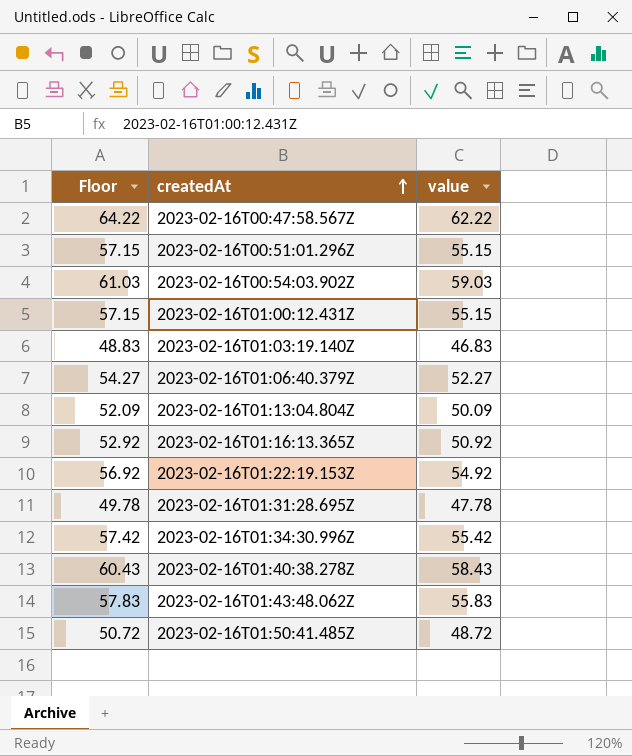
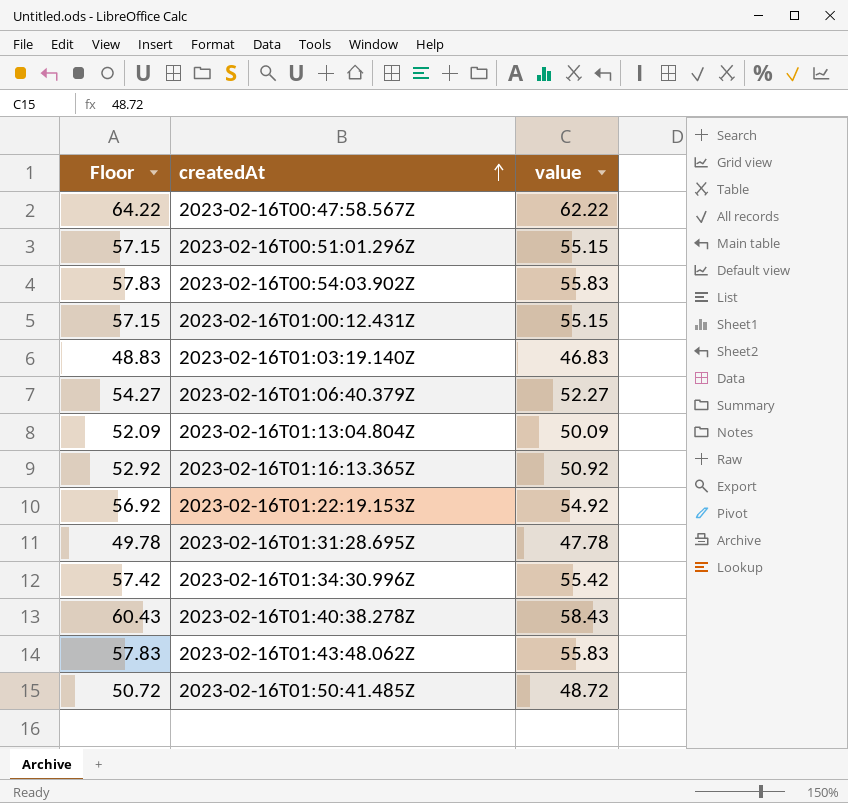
2023-02-16T00:54:03.902Z | Floor: 61.03 -> 57.83
2023-02-16T00:54:03.902Z | value: 59.03 -> 55.83

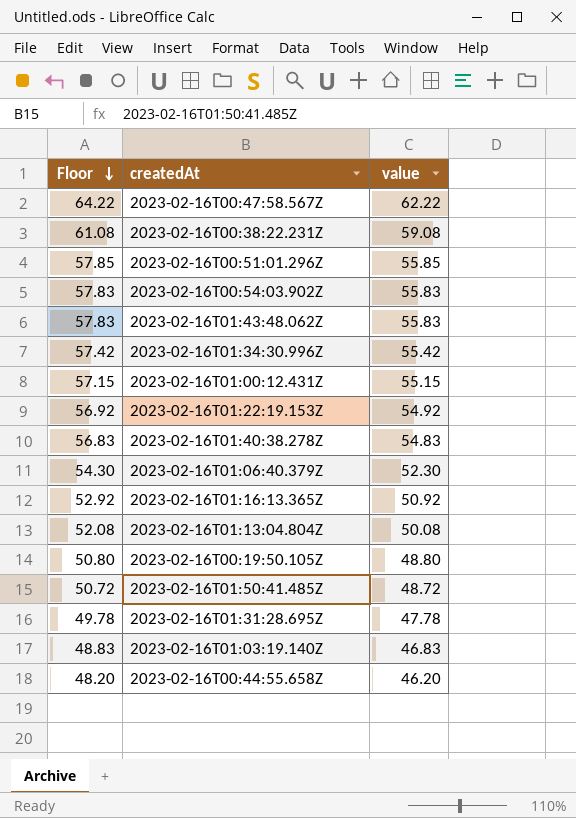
row order: createdAt ascending -> Floor descending
row 2023-02-16T00:38:22.231Z: none -> 61.08 | 59.08
2023-02-16T00:51:01.296Z | Floor: 57.15 -> 57.85
2023-02-16T00:51:01.296Z | value: 55.15 -> 55.85
2023-02-16T01:40:38.278Z | Floor: 60.43 -> 56.83
2023-02-16T01:40:38.278Z | value: 58.43 -> 54.83
2023-02-16T01:06:40.379Z | Floor: 54.27 -> 54.30
2023-02-16T01:06:40.379Z | value: 52.27 -> 52.30
2023-02-16T01:13:04.804Z | Floor: 52.09 -> 52.08
2023-02-16T01:13:04.804Z | value: 50.09 -> 50.08
row 2023-02-16T00:19:50.105Z: none -> 50.80 | 48.80
row 2023-02-16T00:44:55.658Z: none -> 48.20 | 46.20

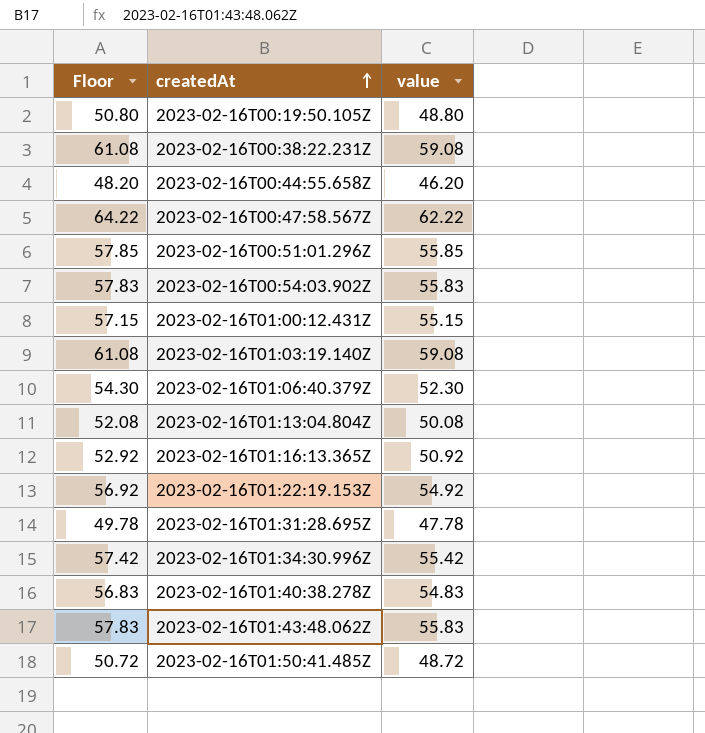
row order: Floor descending -> createdAt ascending
2023-02-16T01:03:19.140Z | Floor: 48.83 -> 61.08
2023-02-16T01:03:19.140Z | value: 46.83 -> 59.08

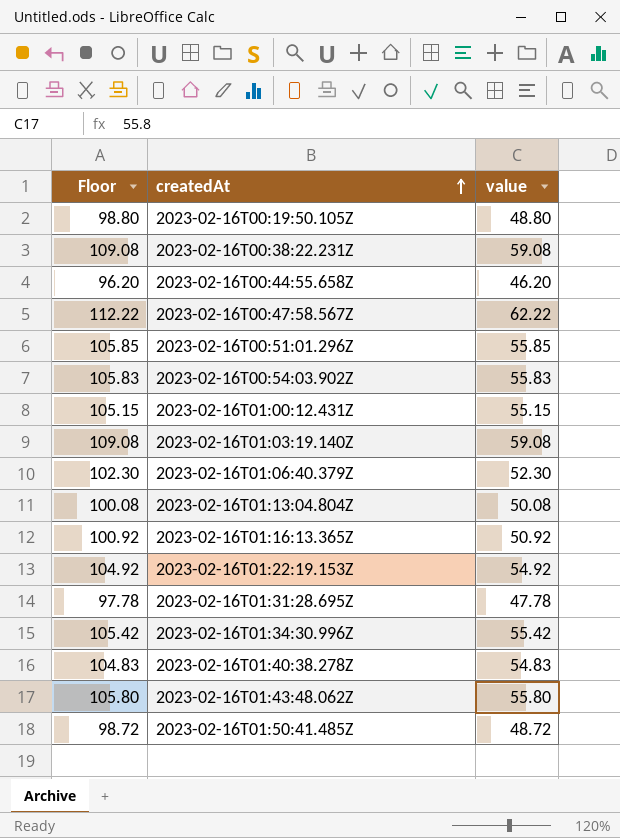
column Floor | formula: [value] + 2 -> [value] + 50
2023-02-16T01:43:48.062Z | value: 55.83 -> 55.80

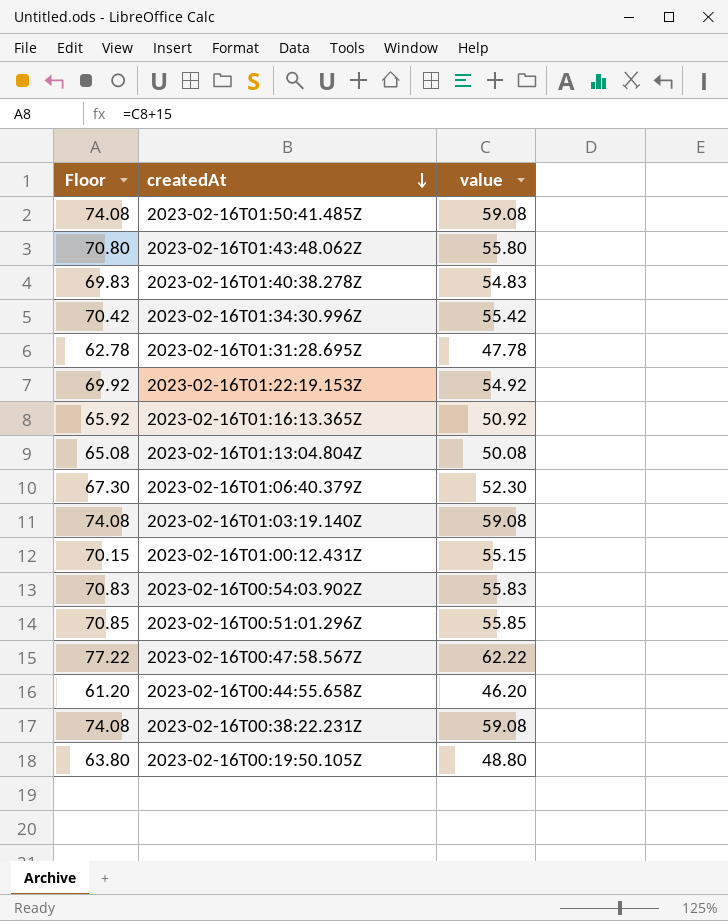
row order: createdAt ascending -> createdAt descending
column Floor | formula: [value] + 50 -> [value] + 15
2023-02-16T01:50:41.485Z | value: 48.72 -> 59.08

